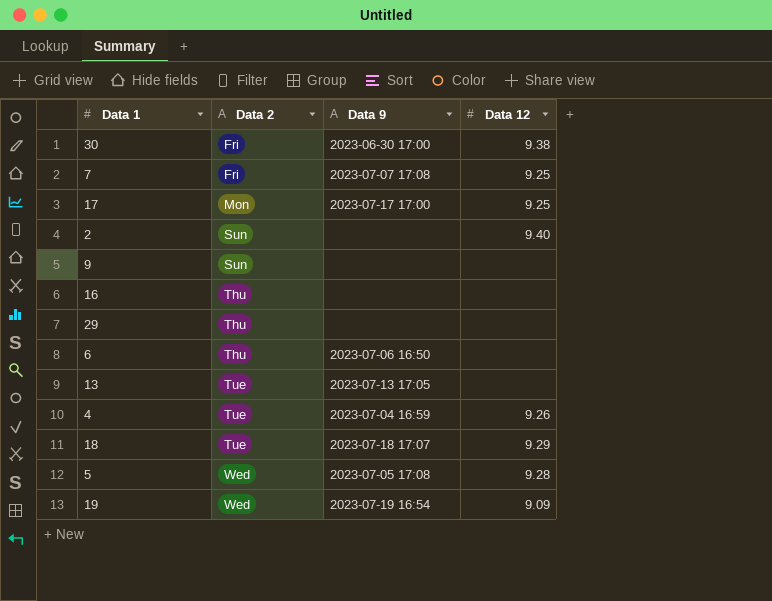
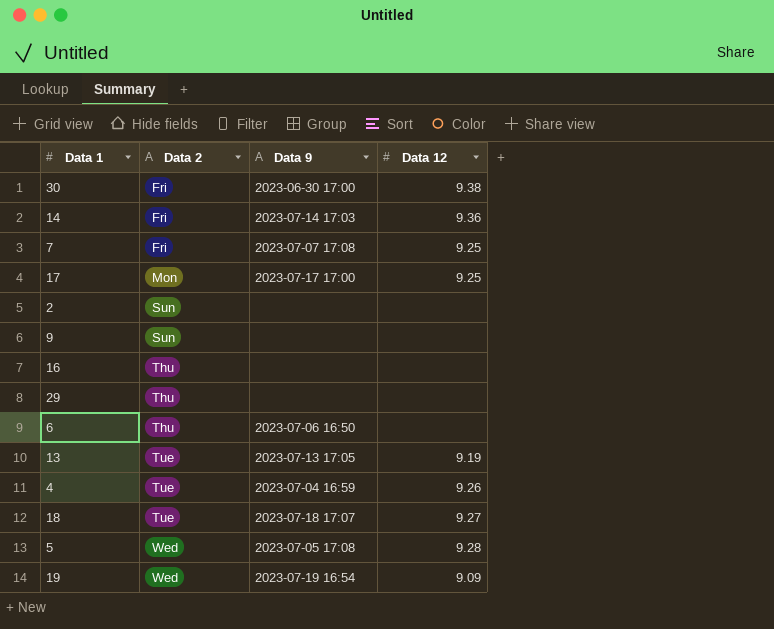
row 14: none -> Fri | 2023-07-14 17:03 | 9.36
2 | Data 12: 9.40 -> none
13 | Data 12: none -> 9.19
18 | Data 12: 9.29 -> 9.27

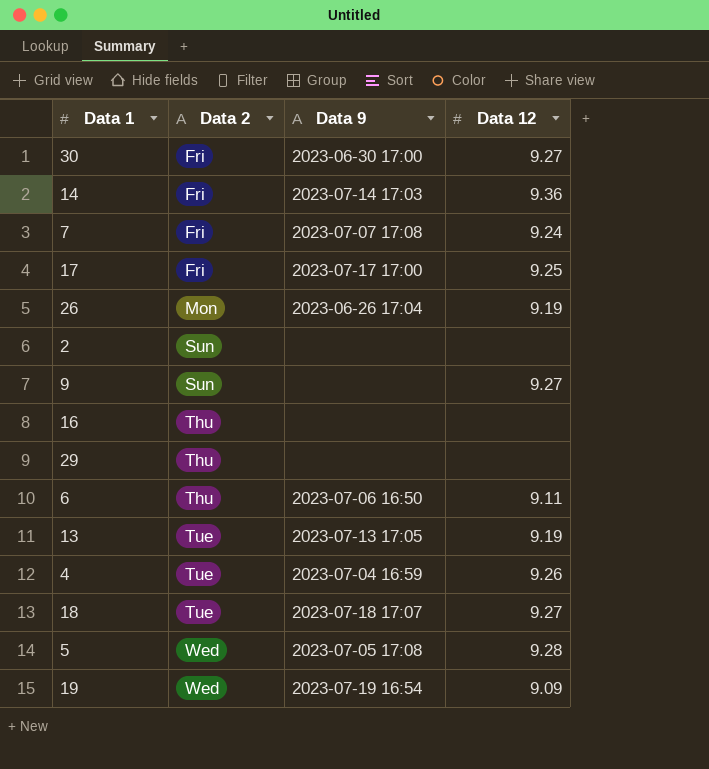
30 | Data 12: 9.38 -> 9.27
7 | Data 12: 9.25 -> 9.24
17 | Data 2: Mon -> Fri
row 26: none -> Mon | 2023-06-26 17:04 | 9.19
9 | Data 12: none -> 9.27
6 | Data 12: none -> 9.11

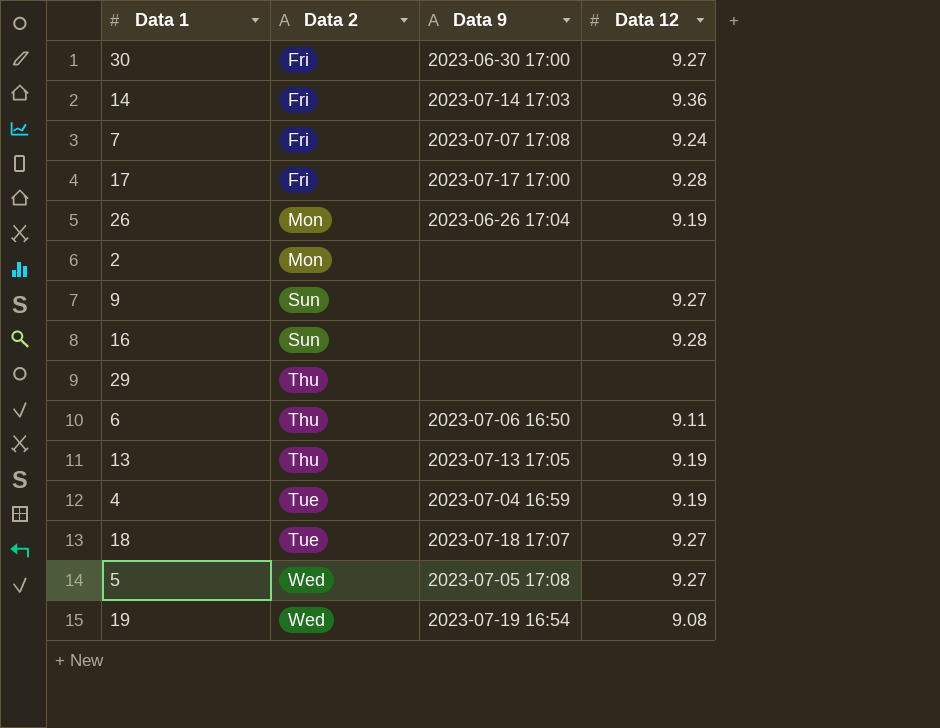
17 | Data 12: 9.25 -> 9.28
2 | Data 2: Sun -> Mon
16 | Data 2: Thu -> Sun
16 | Data 12: none -> 9.28
13 | Data 2: Tue -> Thu
4 | Data 12: 9.26 -> 9.19
5 | Data 12: 9.28 -> 9.27
19 | Data 12: 9.09 -> 9.08

